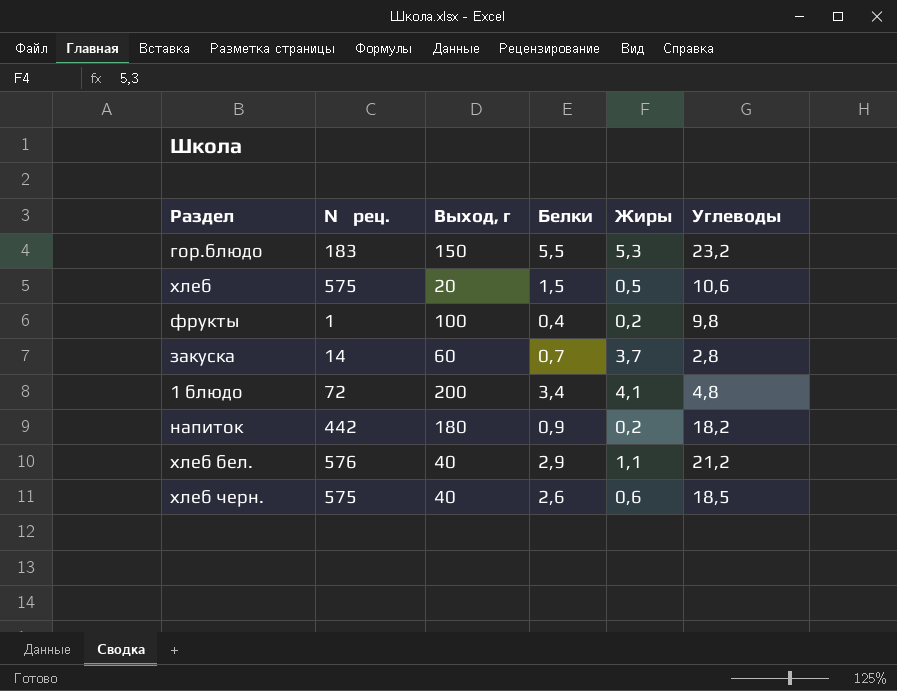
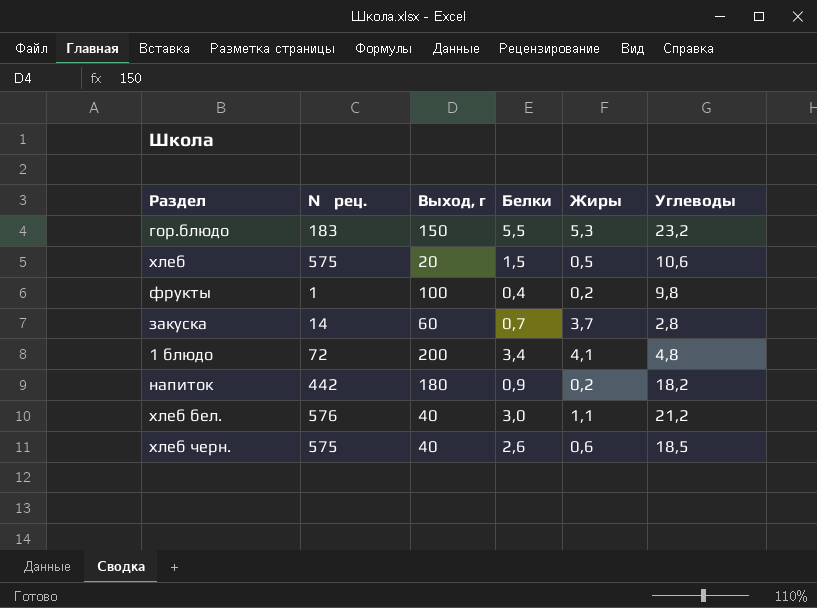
хлеб бел. | Белки: 2,9 -> 3,0

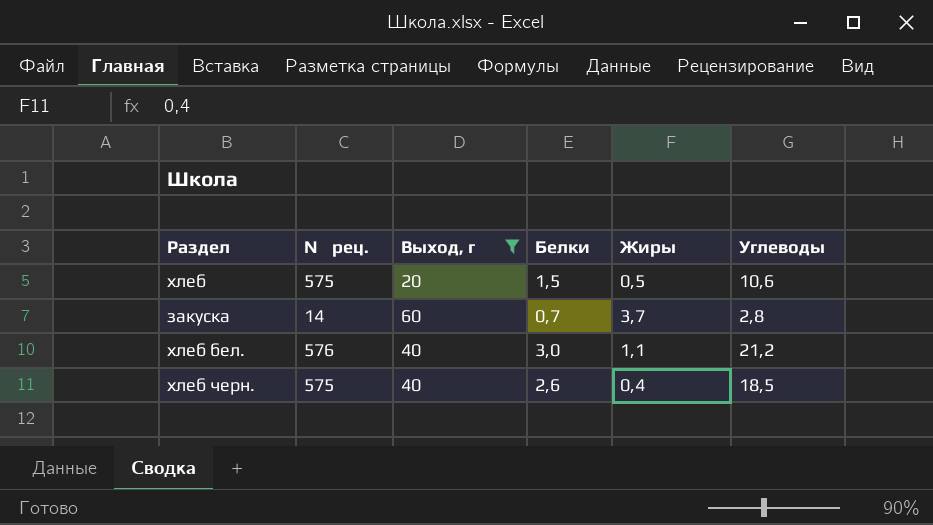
filter: none -> Выход, г <= 60
хлеб черн. | Жиры: 0,6 -> 0,4

